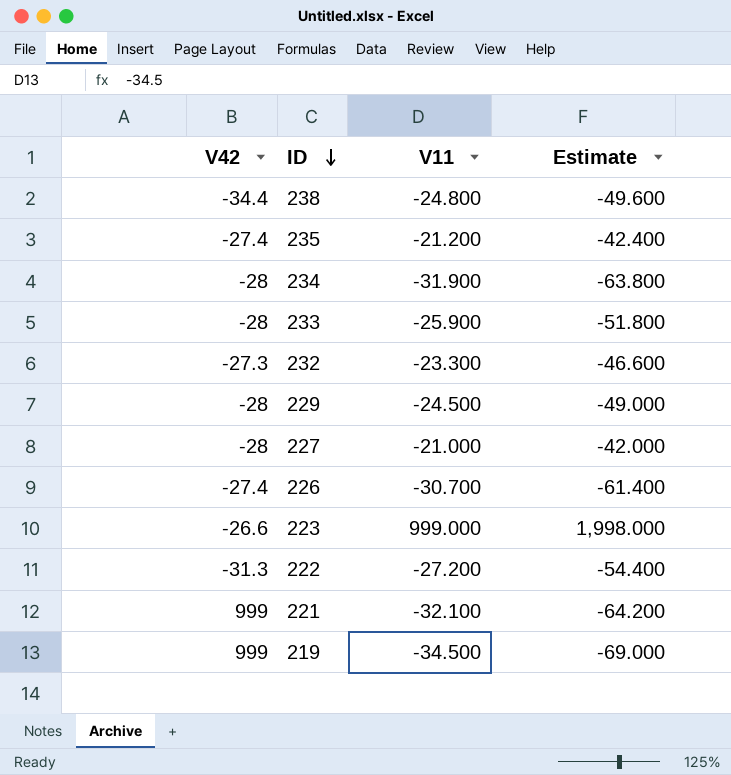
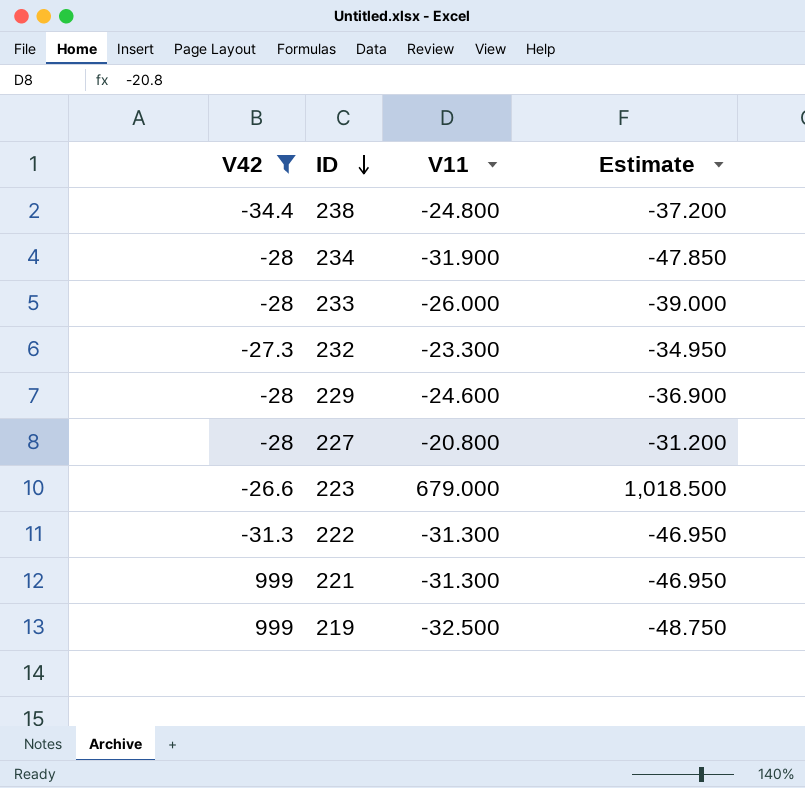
filter: none -> V42 != -27.4
column Estimate | formula: [V11] * 2 -> [V11] * 1.5
233 | V11: -25.900 -> -26.000
229 | V11: -24.500 -> -24.600
227 | V11: -21.000 -> -20.800
223 | V11: 999.000 -> 679.000
222 | V11: -27.200 -> -31.300
221 | V11: -32.100 -> -31.300
219 | V11: -34.500 -> -32.500

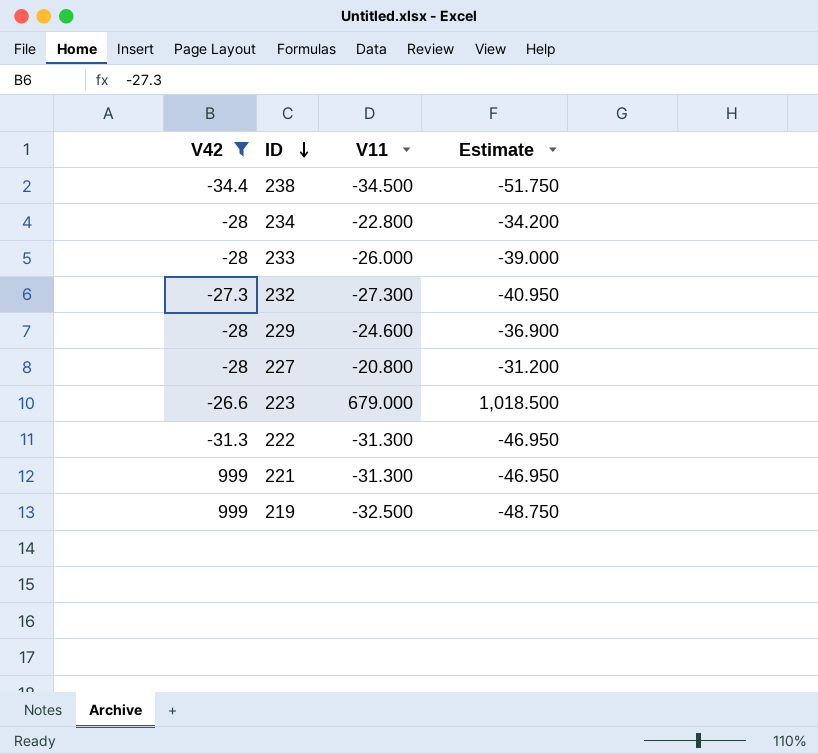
238 | V11: -24.800 -> -34.500
238 | Estimate: -37.200 -> -51.750
234 | V11: -31.900 -> -22.800
234 | Estimate: -47.850 -> -34.200
232 | V11: -23.300 -> -27.300
232 | Estimate: -34.950 -> -40.950

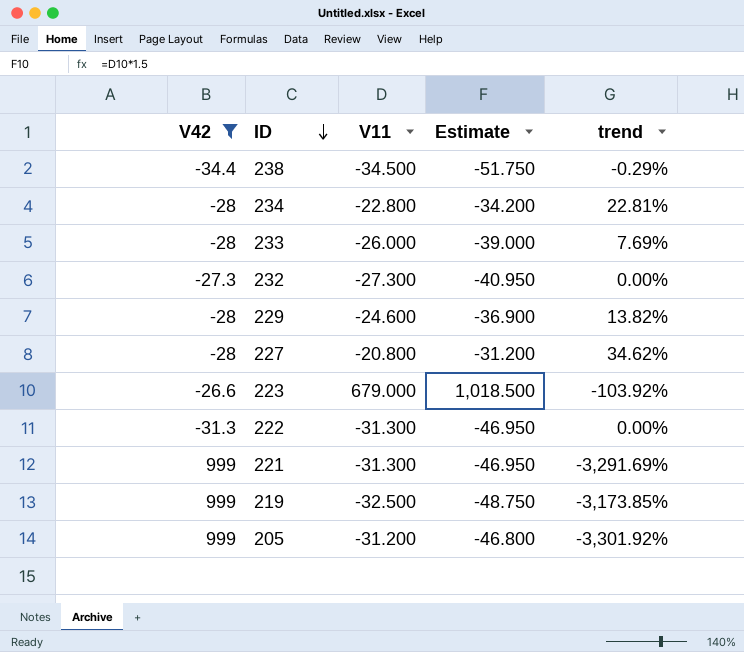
column trend | formula: none -> ([V42] - [V11]) / [V11]
row 205: none -> 999 | -31.200 | -46.800 | -3,301.92%

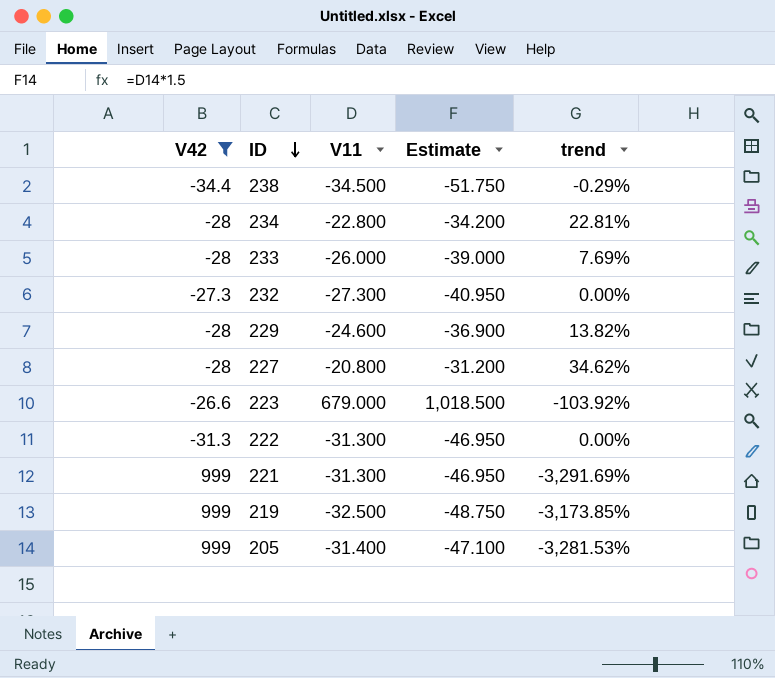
205 | V11: -31.200 -> -31.400
205 | Estimate: -46.800 -> -47.100
205 | trend: -3,301.92% -> -3,281.53%

